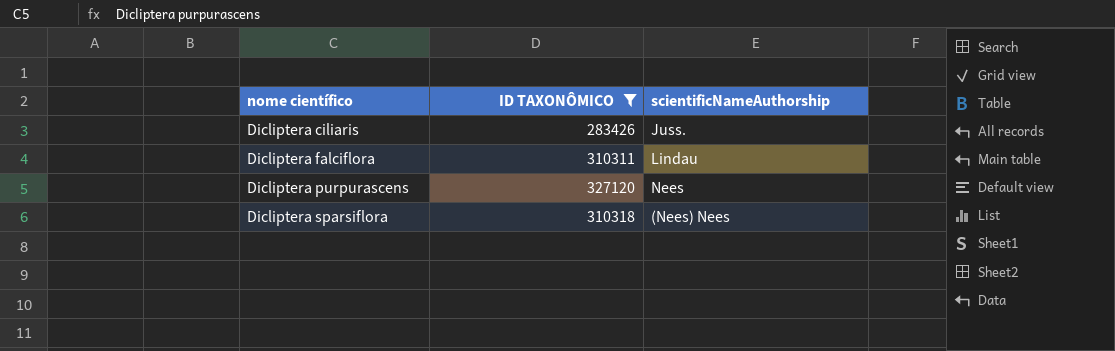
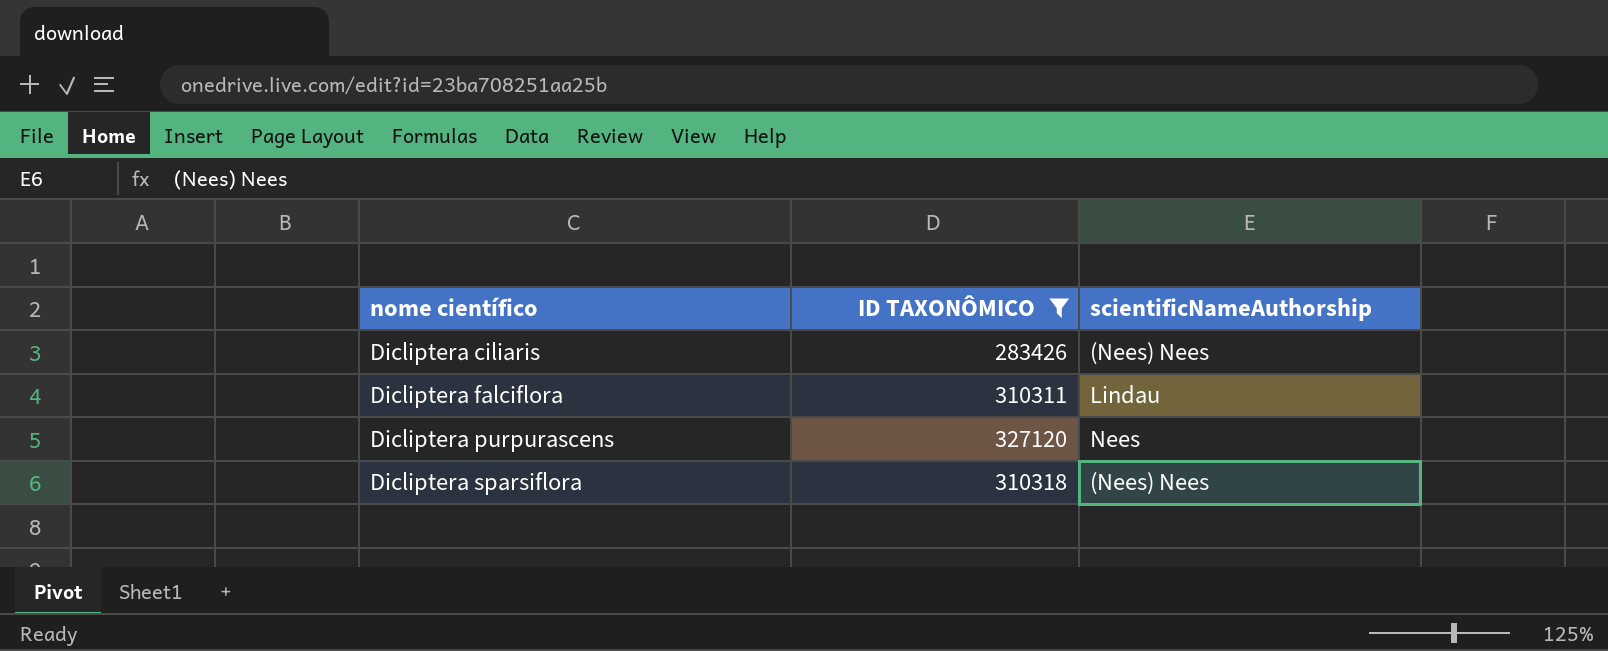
Dicliptera ciliaris | scientificNameAuthorship: Juss. -> (Nees) Nees

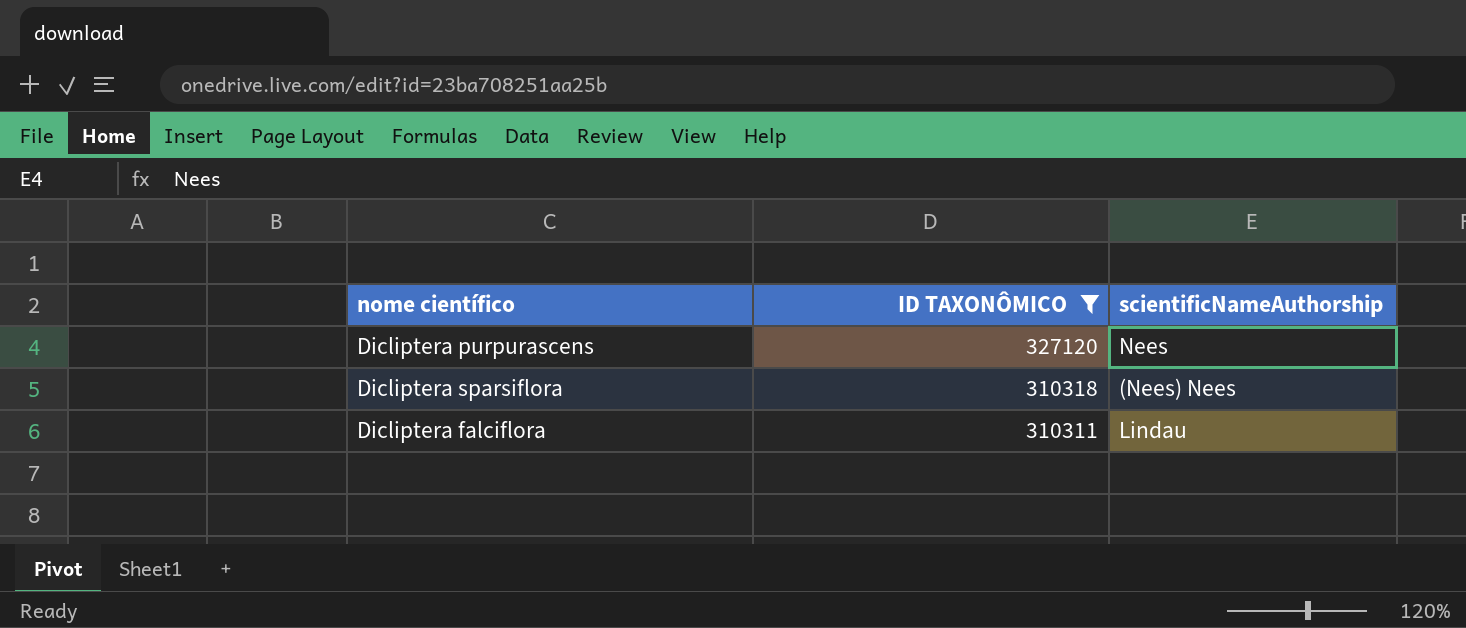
row order: nome científico ascending -> ID TAXONÔMICO descending
row Dicliptera ciliaris: 283426 | (Nees) Nees -> none

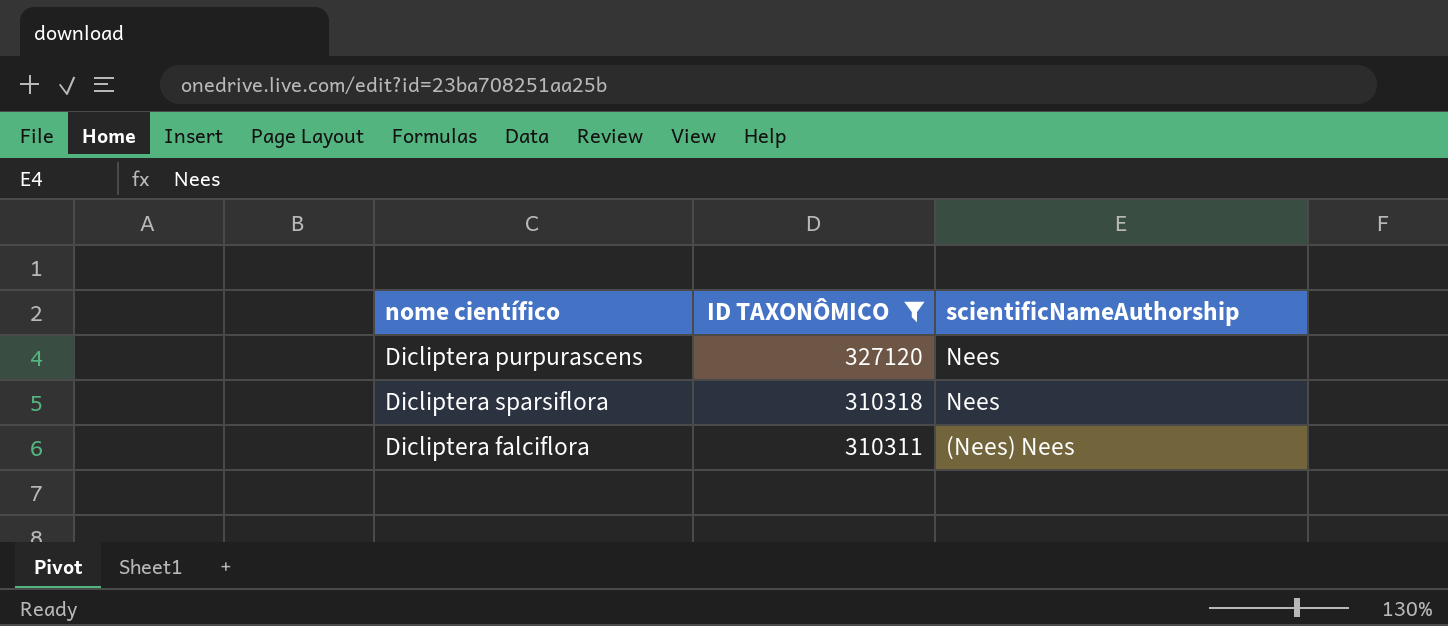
Dicliptera sparsiflora | scientificNameAuthorship: (Nees) Nees -> Nees
Dicliptera falciflora | scientificNameAuthorship: Lindau -> (Nees) Nees

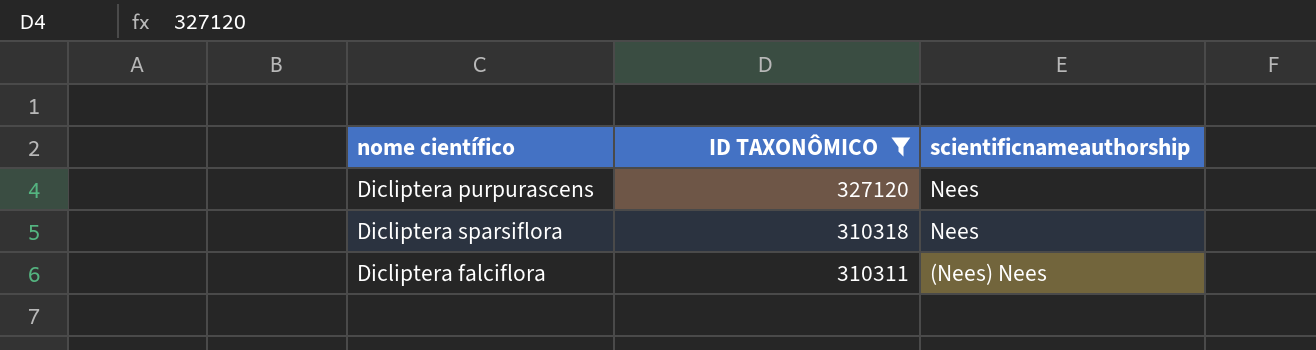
column name: scientificNameAuthorship -> scientificnameauthorship

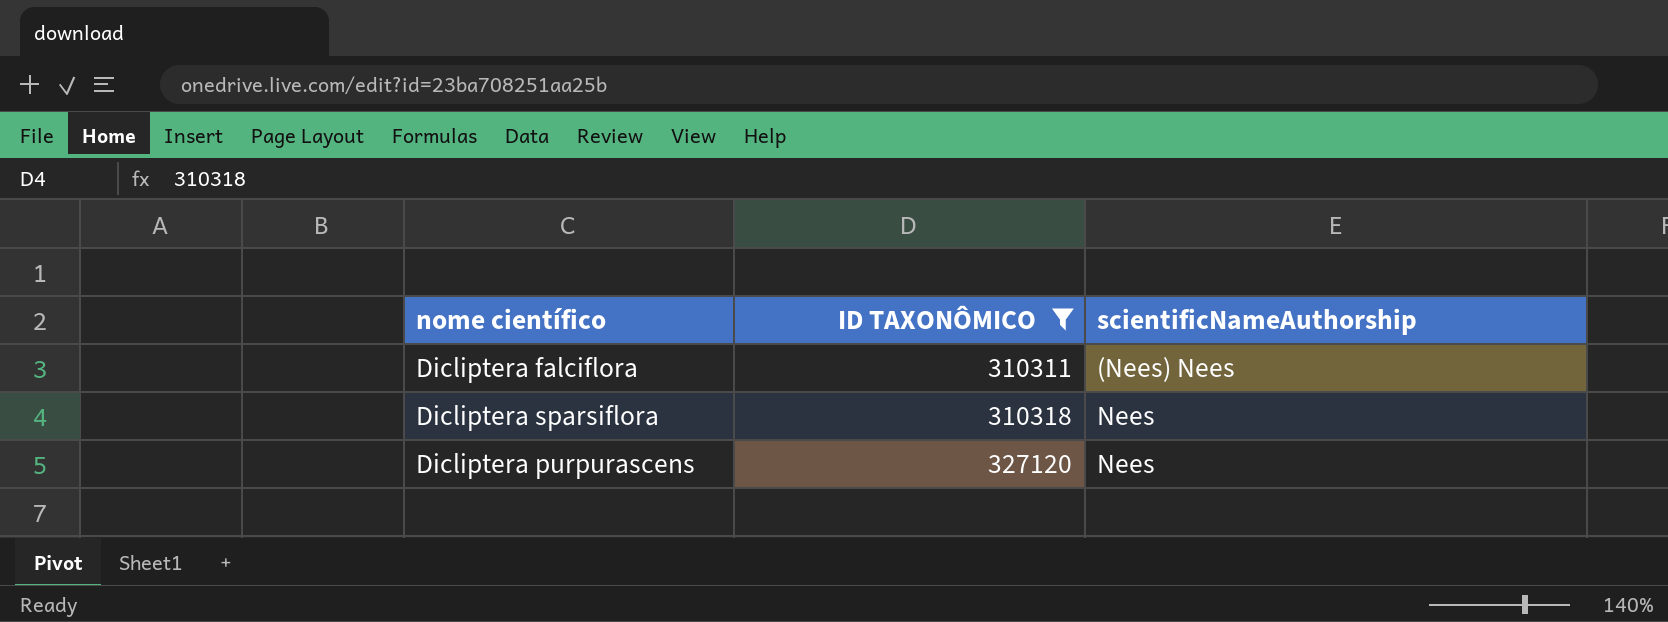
row order: ID TAXONÔMICO descending -> ID TAXONÔMICO ascending
column name: scientificnameauthorship -> scientificNameAuthorship

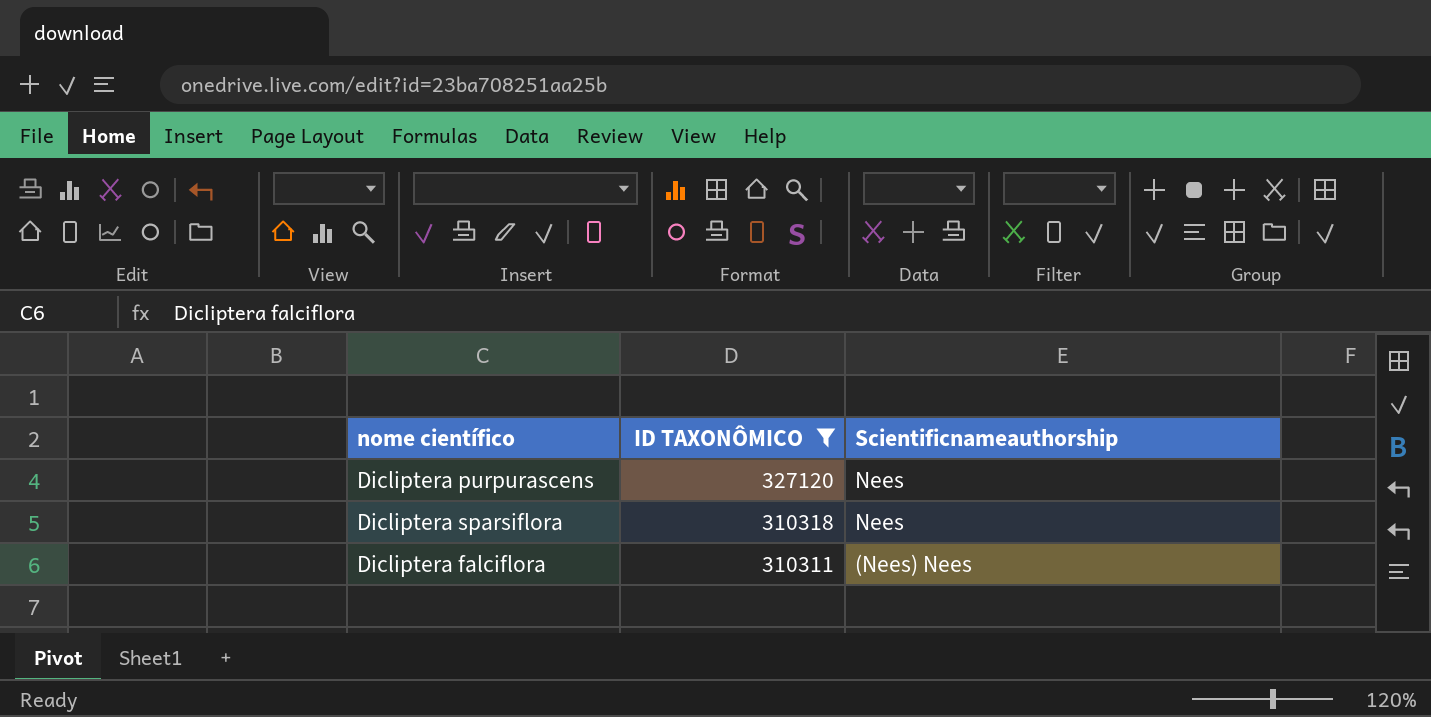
row order: ID TAXONÔMICO ascending -> ID TAXONÔMICO descending
column name: scientificNameAuthorship -> Scientificnameauthorship

